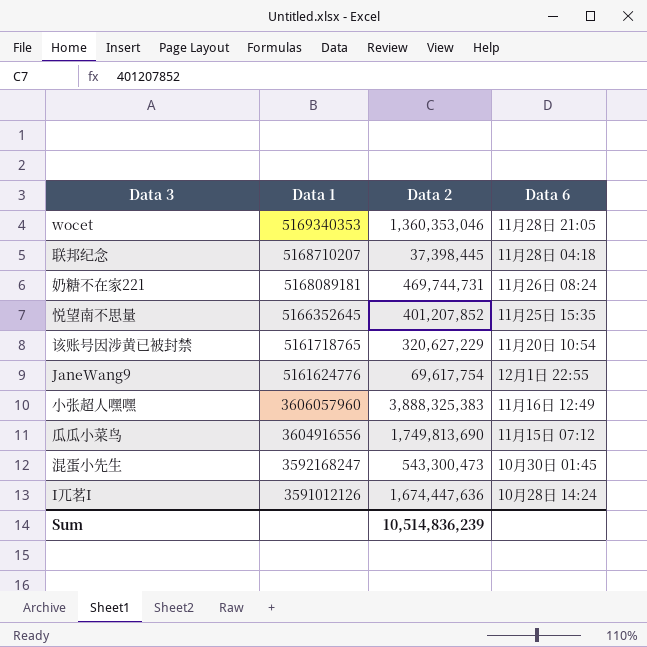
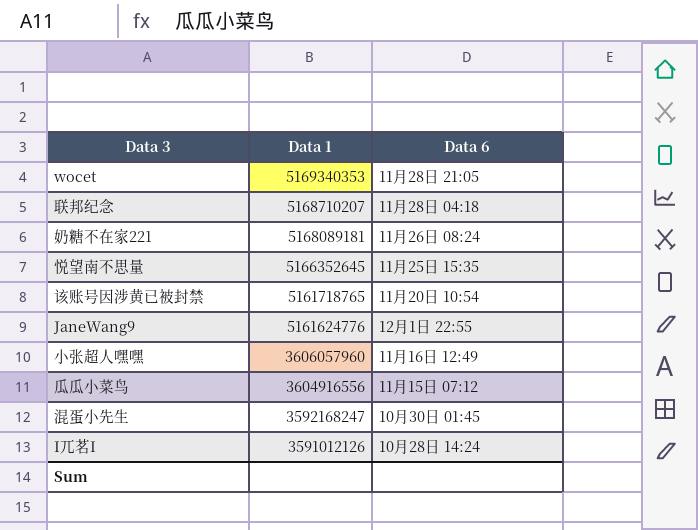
column Data 2 | position: 3 -> none

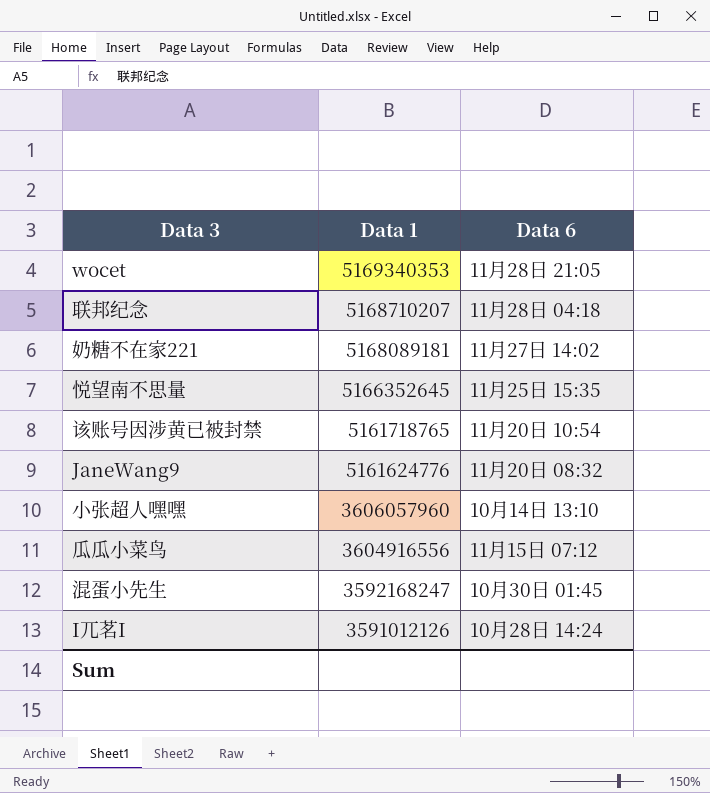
奶糖不在家221 | Data 6: 11月26日 08:24 -> 11月27日 14:02
JaneWang9 | Data 6: 12月1日 22:55 -> 11月20日 08:32
小张超人嘿嘿 | Data 6: 11月16日 12:49 -> 10月14日 13:10

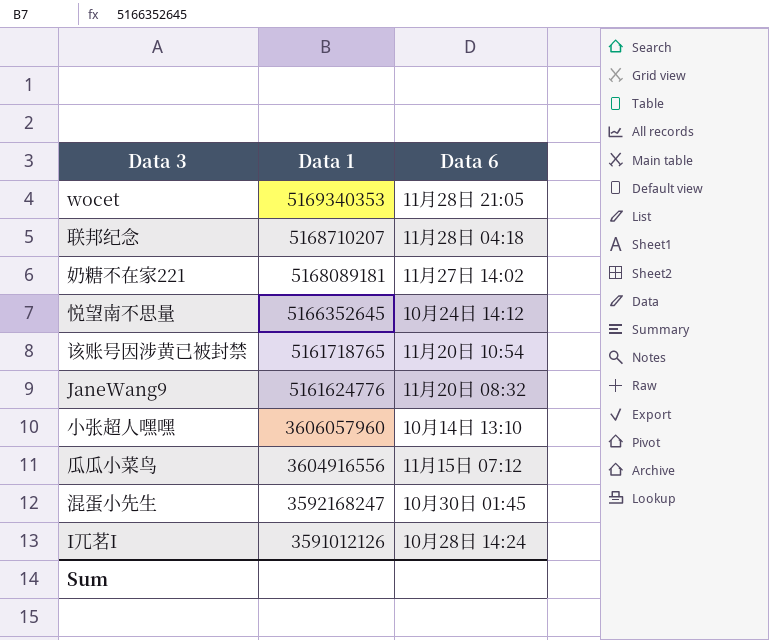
悦望南不思量 | Data 6: 11月25日 15:35 -> 10月24日 14:12

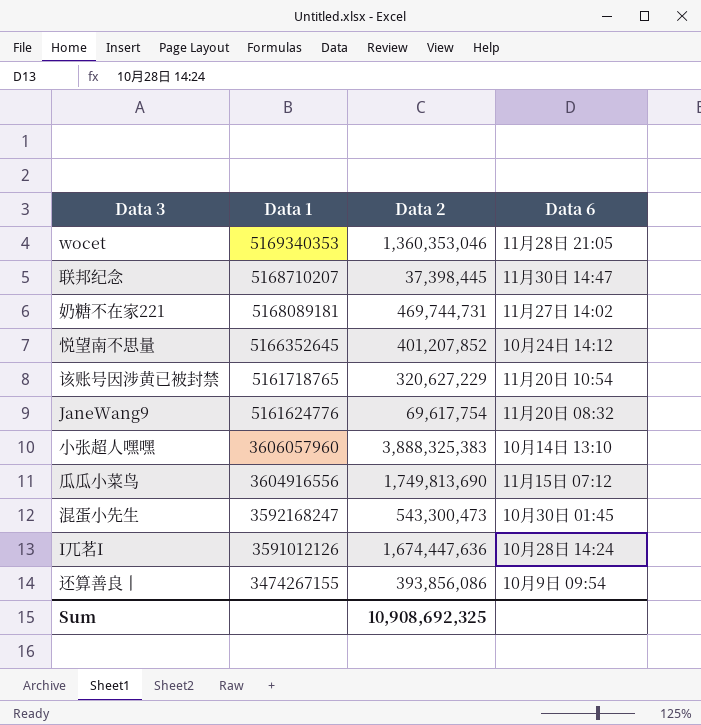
column Data 2 | position: none -> 3
联邦纪念 | Data 6: 11月28日 04:18 -> 11月30日 14:47
row 还算善良丨: none -> 3474267155 | 393,856,086 | 10月9日 09:54

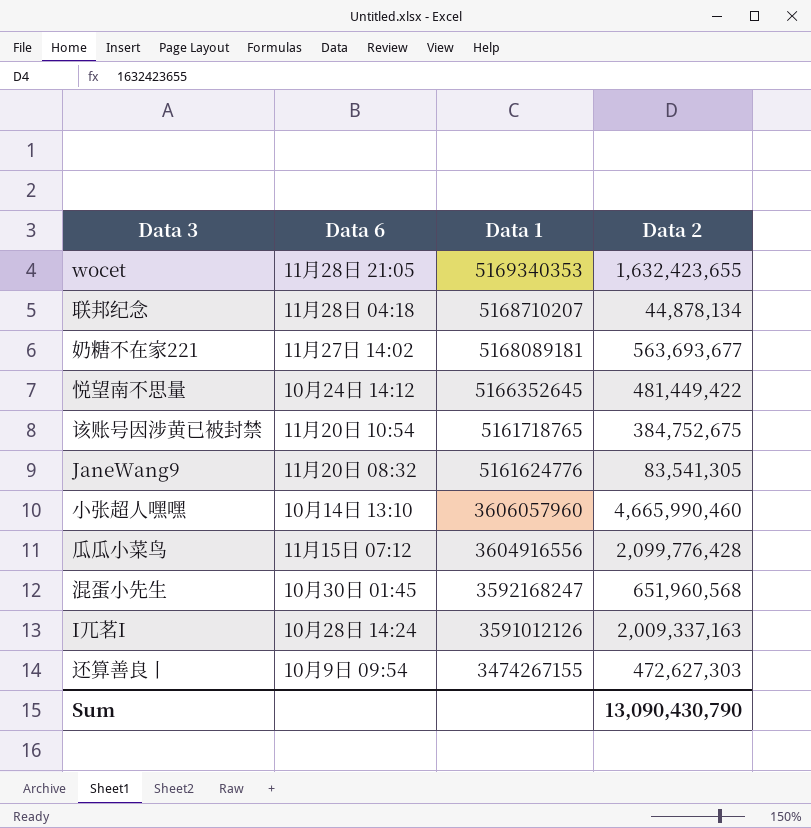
column Data 6 | position: 4 -> 2
wocet | Data 2: 1,360,353,046 -> 1,632,423,655
联邦纪念 | Data 6: 11月30日 14:47 -> 11月28日 04:18
联邦纪念 | Data 2: 37,398,445 -> 44,878,134
奶糖不在家221 | Data 2: 469,744,731 -> 563,693,677
悦望南不思量 | Data 2: 401,207,852 -> 481,449,422
该账号因涉黄已被封禁 | Data 2: 320,627,229 -> 384,752,675
JaneWang9 | Data 2: 69,617,754 -> 83,541,305
小张超人嘿嘿 | Data 2: 3,888,325,383 -> 4,665,990,460
瓜瓜小菜鸟 | Data 2: 1,749,813,690 -> 2,099,776,428
混蛋小先生 | Data 2: 543,300,473 -> 651,960,568
I兀茗I | Data 2: 1,674,447,636 -> 2,009,337,163
还算善良丨 | Data 2: 393,856,086 -> 472,627,303
Sum | Data 2: 10,908,692,325 -> 13,090,430,790

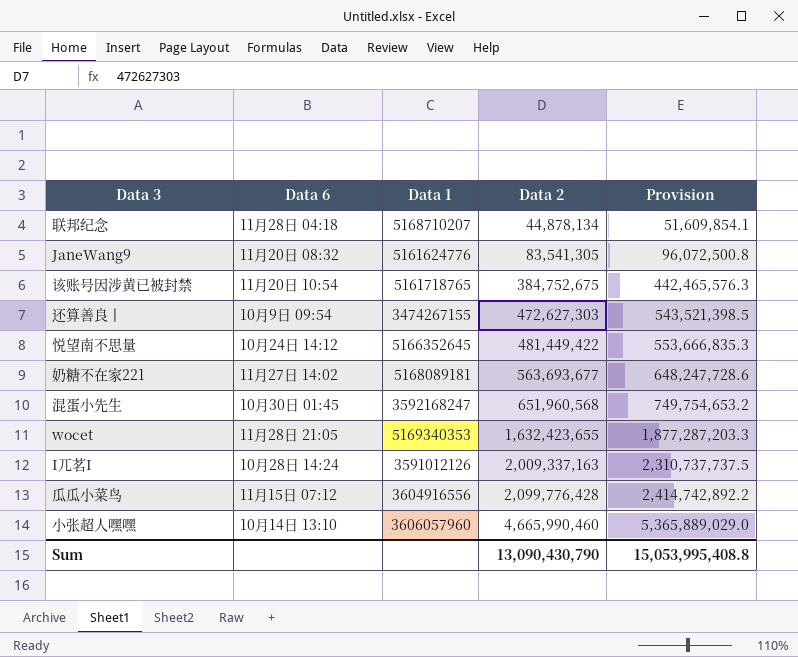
row order: Data 1 descending -> Data 2 ascending
column Provision | formula: none -> [Data 2] * 1.15

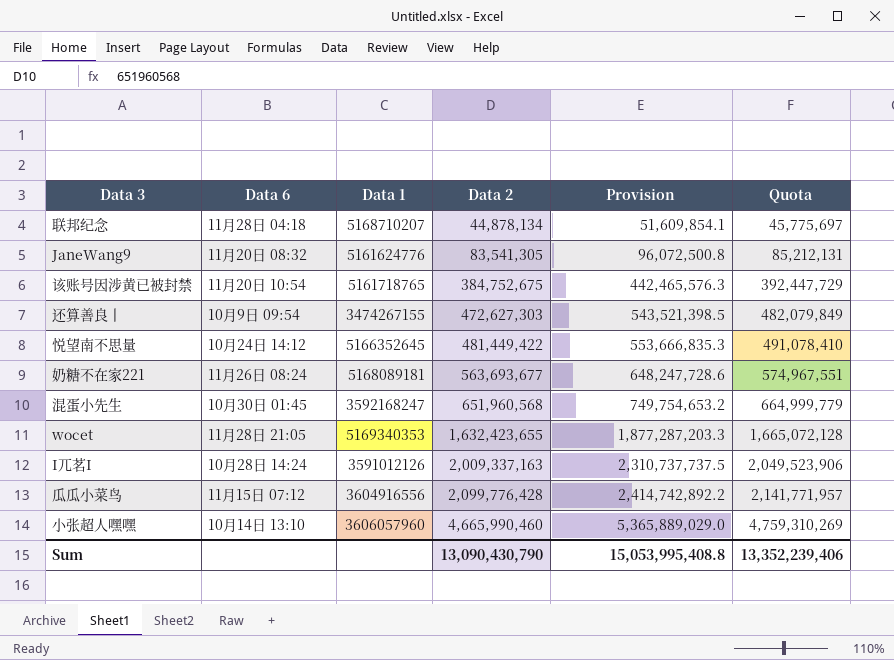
column Quota | formula: none -> [Data 2] * 1.02
奶糖不在家221 | Data 6: 11月27日 14:02 -> 11月26日 08:24

